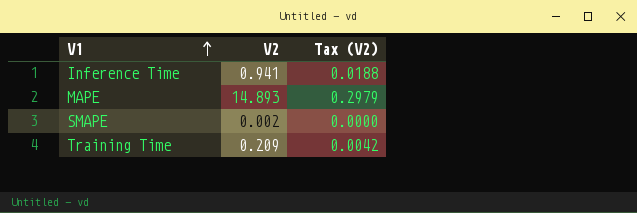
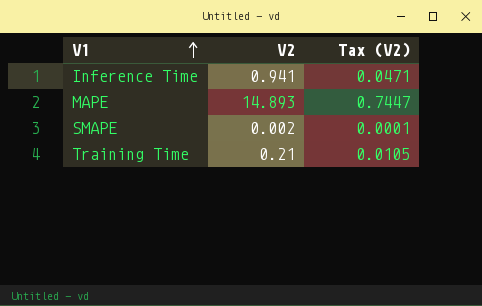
column Tax (V2) | formula: [V2] * 0.02 -> [V2] * 0.05
Training Time | V2: 0.209 -> 0.21

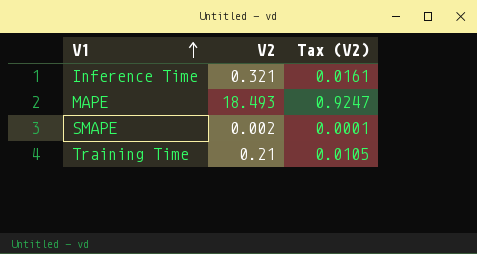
Inference Time | V2: 0.941 -> 0.321
Inference Time | Tax (V2): 0.0471 -> 0.0161
MAPE | V2: 14.893 -> 18.493
MAPE | Tax (V2): 0.7447 -> 0.9247

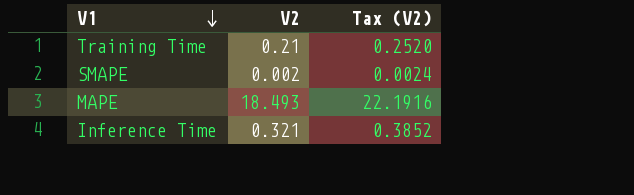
row order: V1 ascending -> V1 descending
column Tax (V2) | formula: [V2] * 0.05 -> [V2] * 1.2

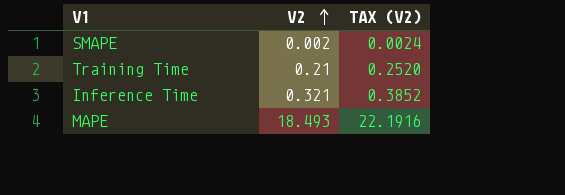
row order: V1 descending -> V2 ascending
column name: Tax (V2) -> TAX (V2)

